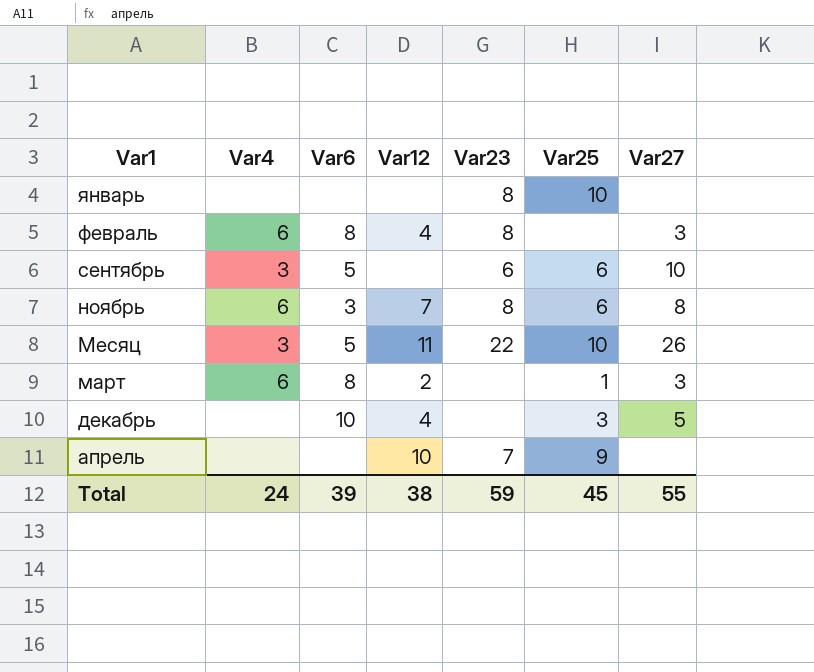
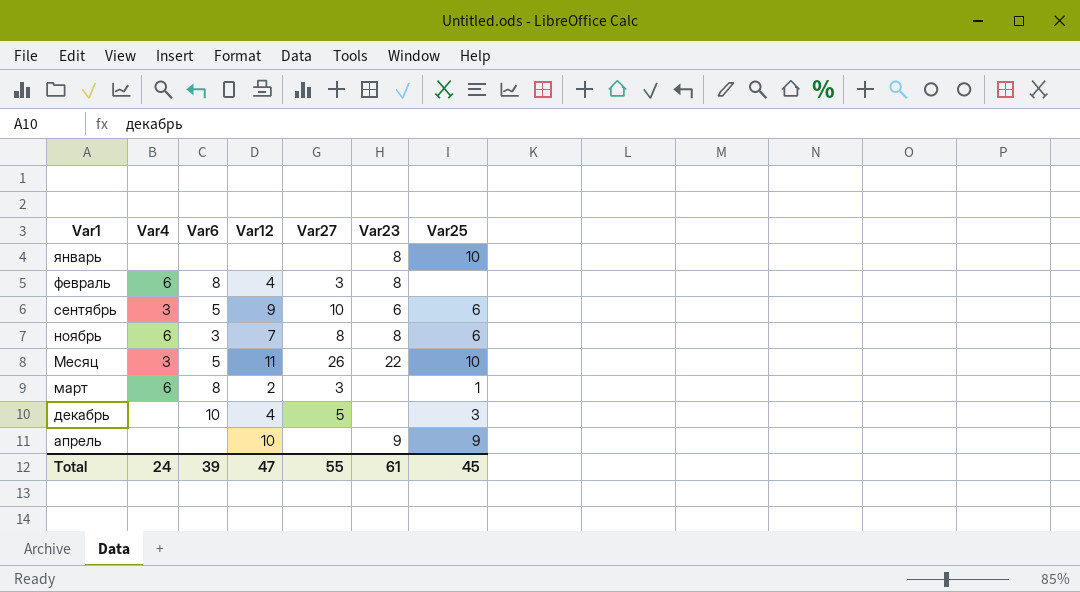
column Var27 | position: 7 -> 5
сентябрь | Var12: none -> 9
апрель | Var23: 7 -> 9
Total | Var12: 38 -> 47
Total | Var23: 59 -> 61

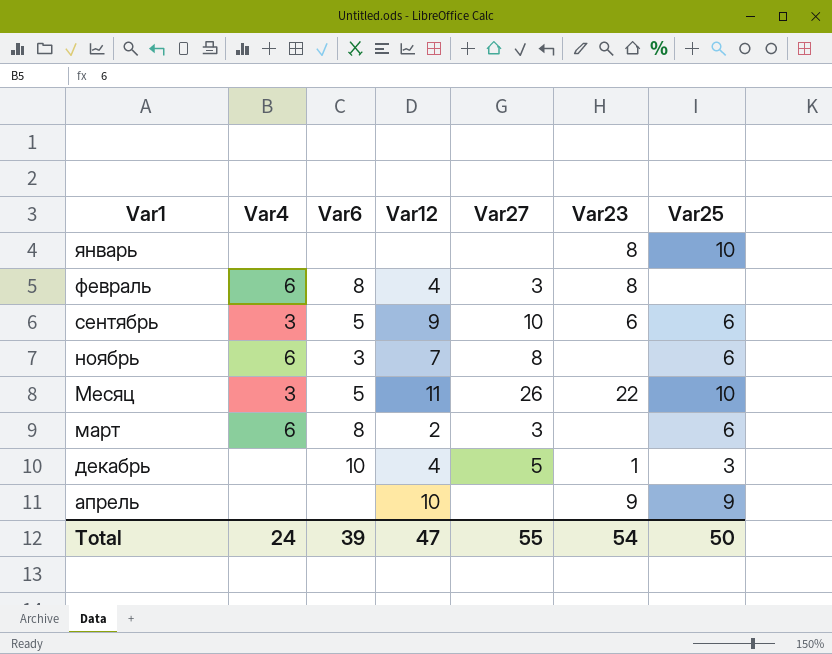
ноябрь | Var23: 8 -> none
март | Var25: 1 -> 6
декабрь | Var23: none -> 1
Total | Var23: 61 -> 54
Total | Var25: 45 -> 50

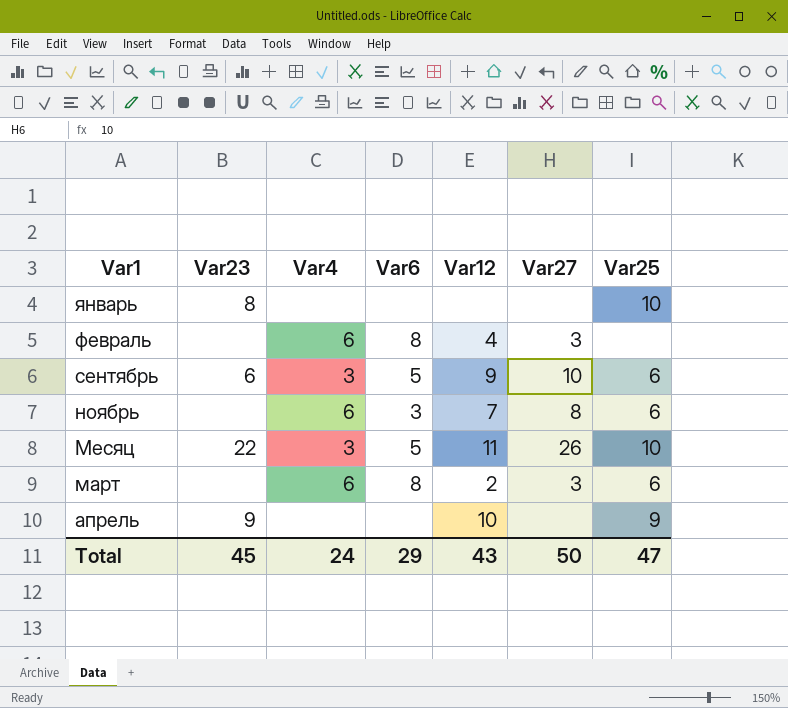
column Var23 | position: 6 -> 2
row декабрь: none | 10 | 4 | 5 | 1 | 3 -> none
февраль | Var23: 8 -> none
Total | Var23: 54 -> 45
Total | Var6: 39 -> 29
Total | Var12: 47 -> 43
Total | Var27: 55 -> 50
Total | Var25: 50 -> 47

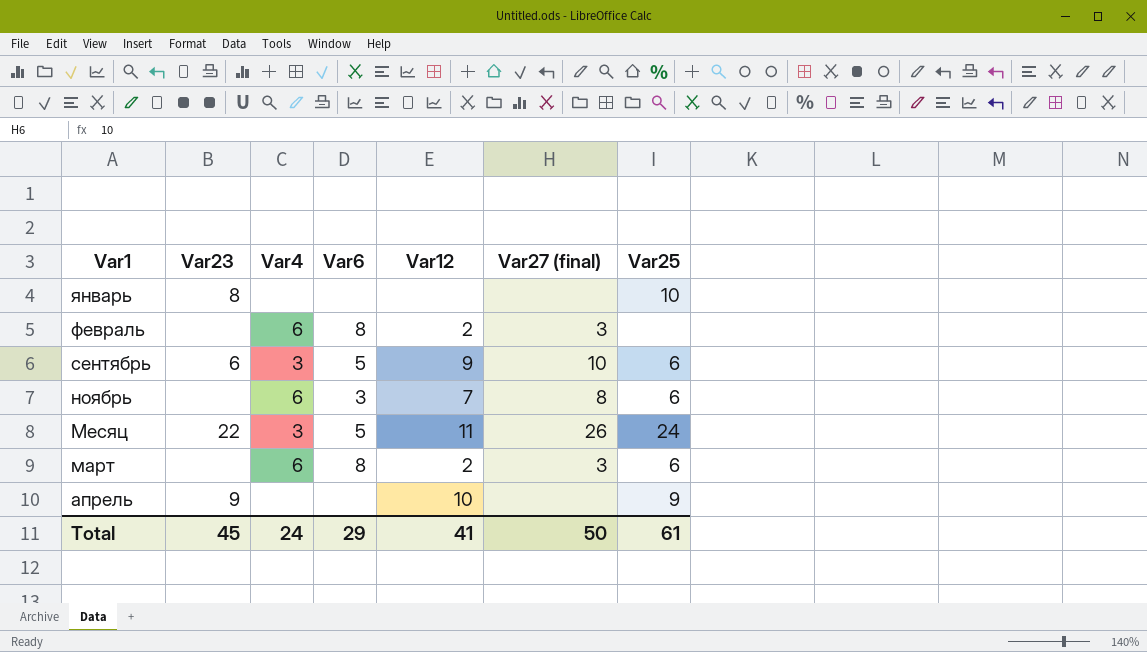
column name: Var27 -> Var27 (final)
февраль | Var12: 4 -> 2
Месяц | Var25: 10 -> 24
Total | Var12: 43 -> 41
Total | Var25: 47 -> 61

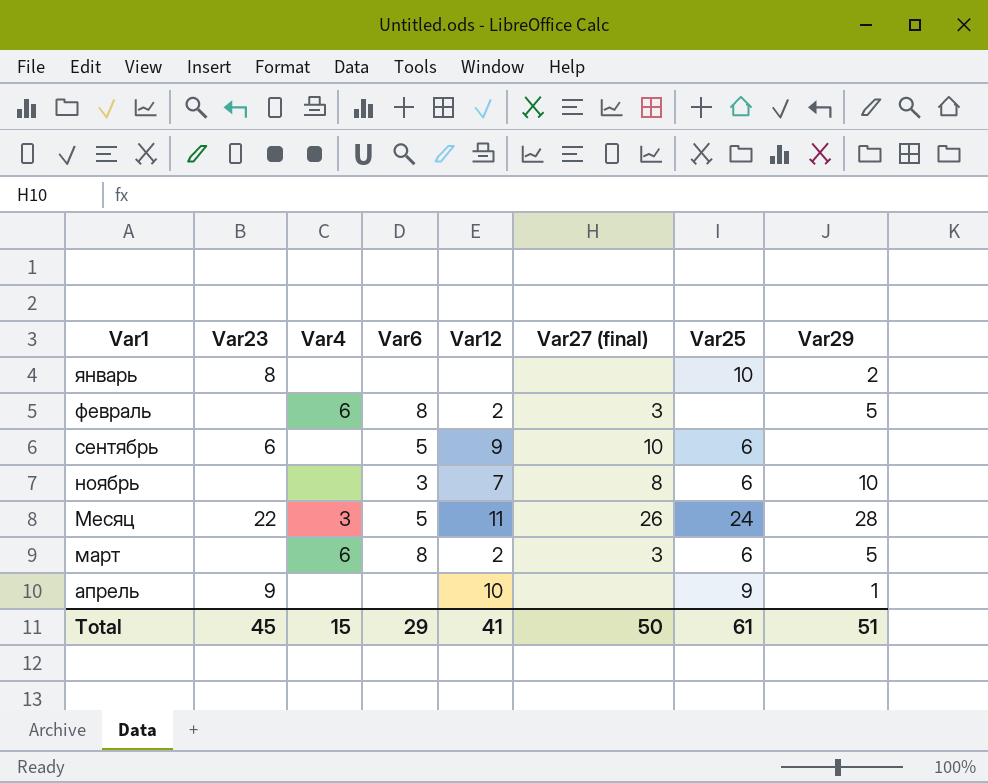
column Var29 | position: none -> 8
сентябрь | Var4: 3 -> none
ноябрь | Var4: 6 -> none
Total | Var4: 24 -> 15

